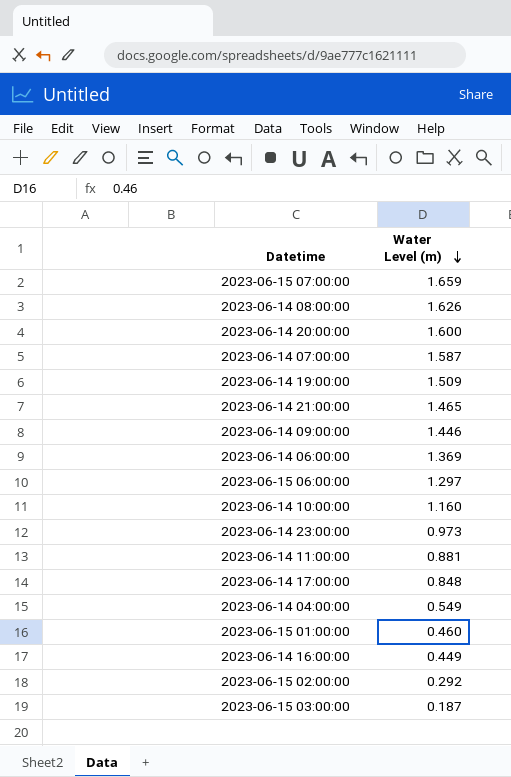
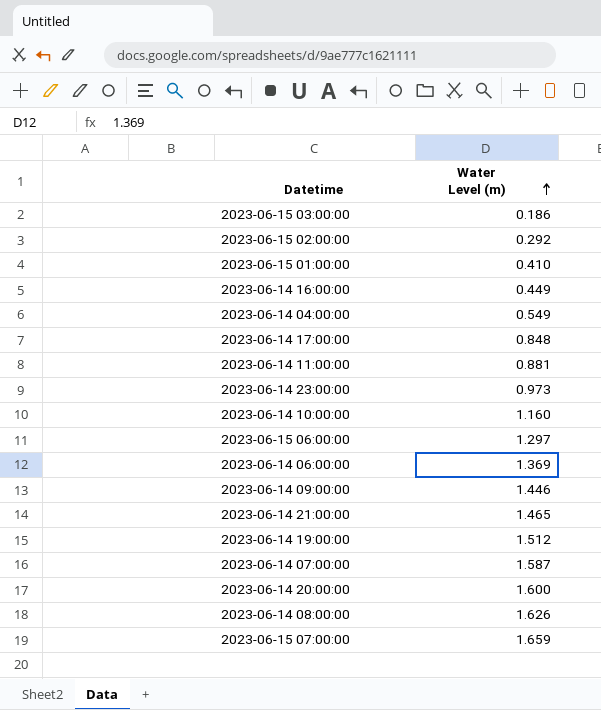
row order: Water Level (m) descending -> Water Level (m) ascending
2023-06-15 03:00:00 | Water Level (m): 0.187 -> 0.186
2023-06-15 01:00:00 | Water Level (m): 0.460 -> 0.410
2023-06-14 19:00:00 | Water Level (m): 1.509 -> 1.512

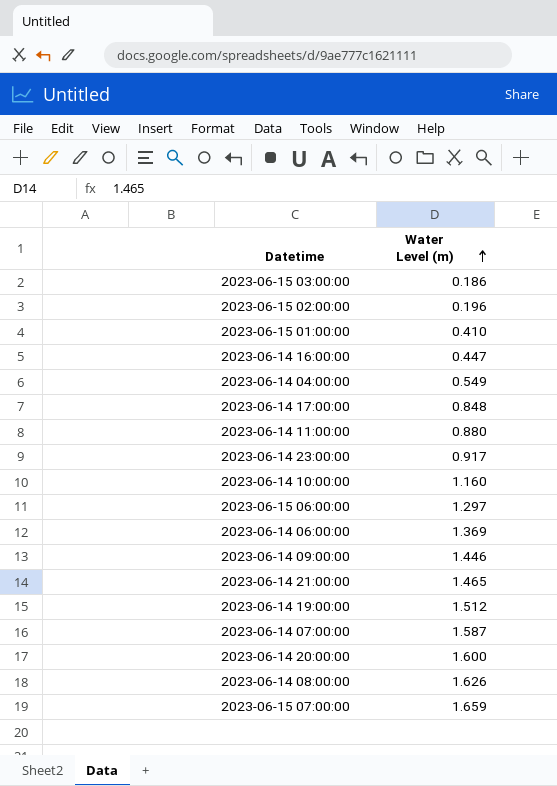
2023-06-15 02:00:00 | Water Level (m): 0.292 -> 0.196
2023-06-14 16:00:00 | Water Level (m): 0.449 -> 0.447
2023-06-14 11:00:00 | Water Level (m): 0.881 -> 0.880
2023-06-14 23:00:00 | Water Level (m): 0.973 -> 0.917

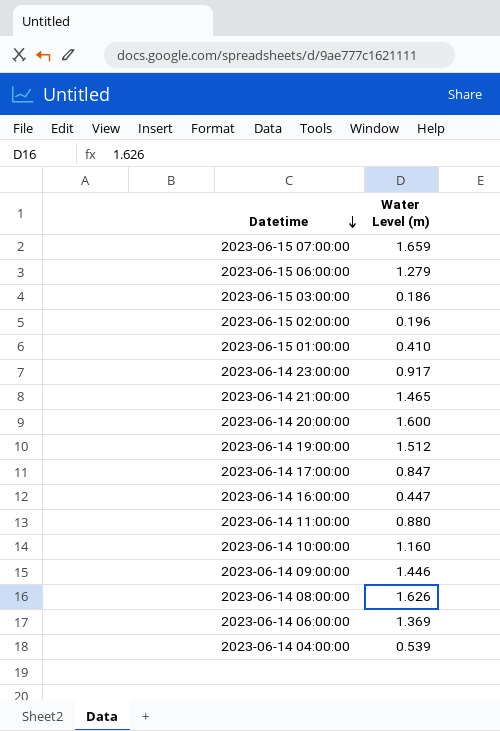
row order: Water Level (m) ascending -> Datetime descending
row 2023-06-14 07:00:00: 1.587 -> none
2023-06-15 06:00:00 | Water Level (m): 1.297 -> 1.279
2023-06-14 17:00:00 | Water Level (m): 0.848 -> 0.847
2023-06-14 04:00:00 | Water Level (m): 0.549 -> 0.539

